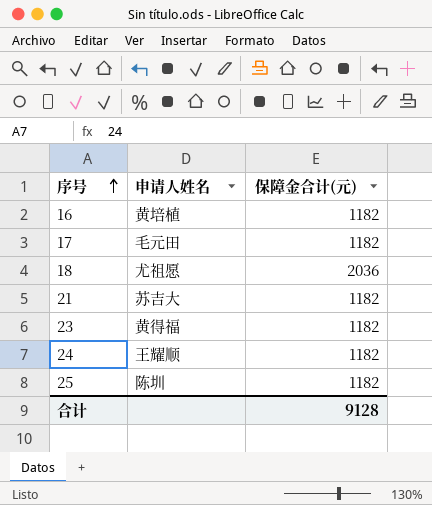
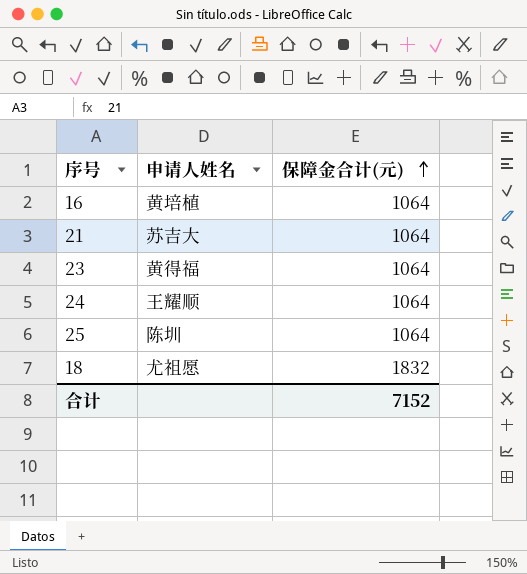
row order: 序号 ascending -> 保障金合计(元) ascending
row 17: 毛元田 | 1182 -> none
16 | 保障金合计(元): 1182 -> 1064
21 | 保障金合计(元): 1182 -> 1064
23 | 保障金合计(元): 1182 -> 1064
24 | 保障金合计(元): 1182 -> 1064
25 | 保障金合计(元): 1182 -> 1064
18 | 保障金合计(元): 2036 -> 1832
合计 | 保障金合计(元): 9128 -> 7152

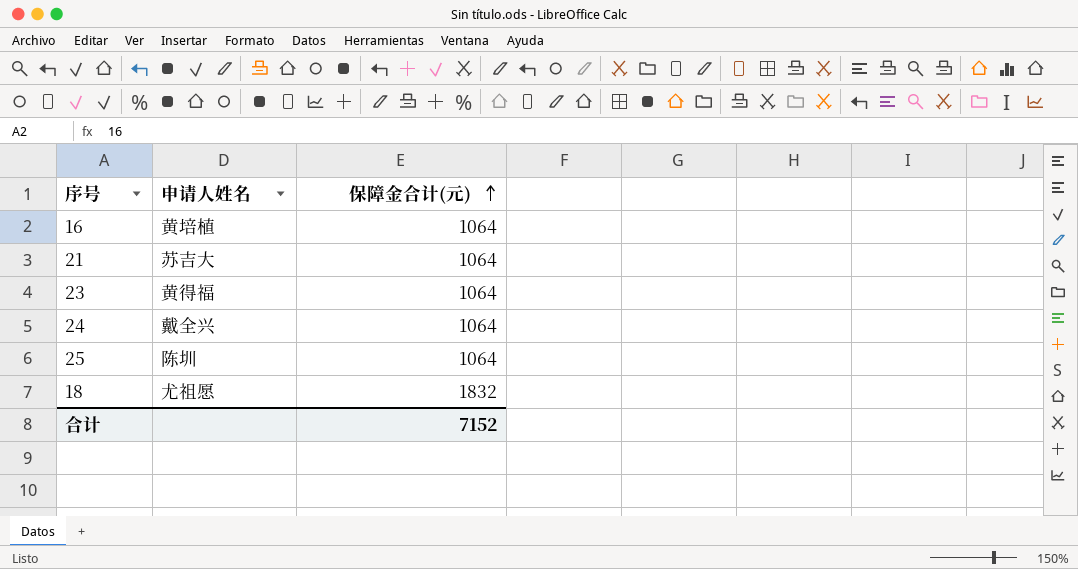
24 | 申请人姓名: 王耀顺 -> 戴全兴

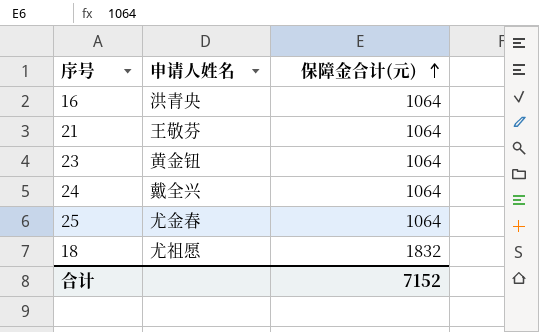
16 | 申请人姓名: 黄培植 -> 洪青央
21 | 申请人姓名: 苏吉大 -> 王敬芬
23 | 申请人姓名: 黄得福 -> 黄金钮
25 | 申请人姓名: 陈圳 -> 尤金春

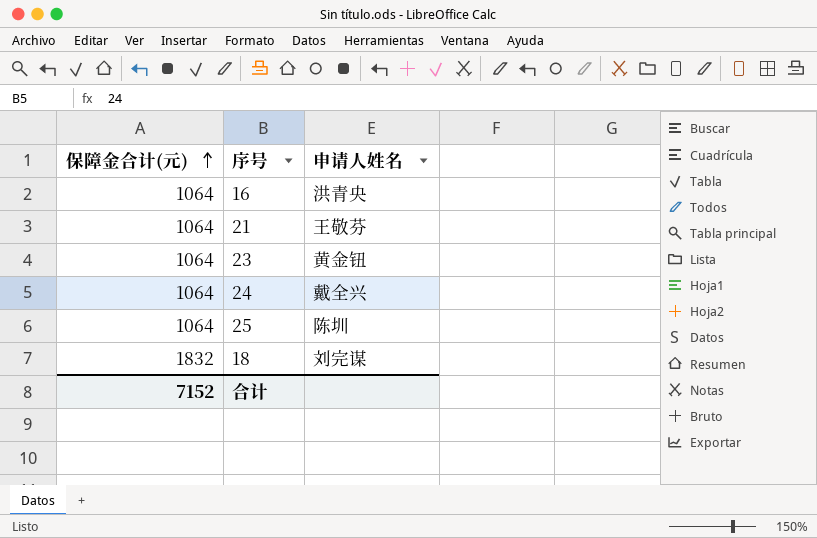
column 保障金合计(元) | position: 3 -> 1
25 | 申请人姓名: 尤金春 -> 陈圳
18 | 申请人姓名: 尤祖愿 -> 刘完谋

